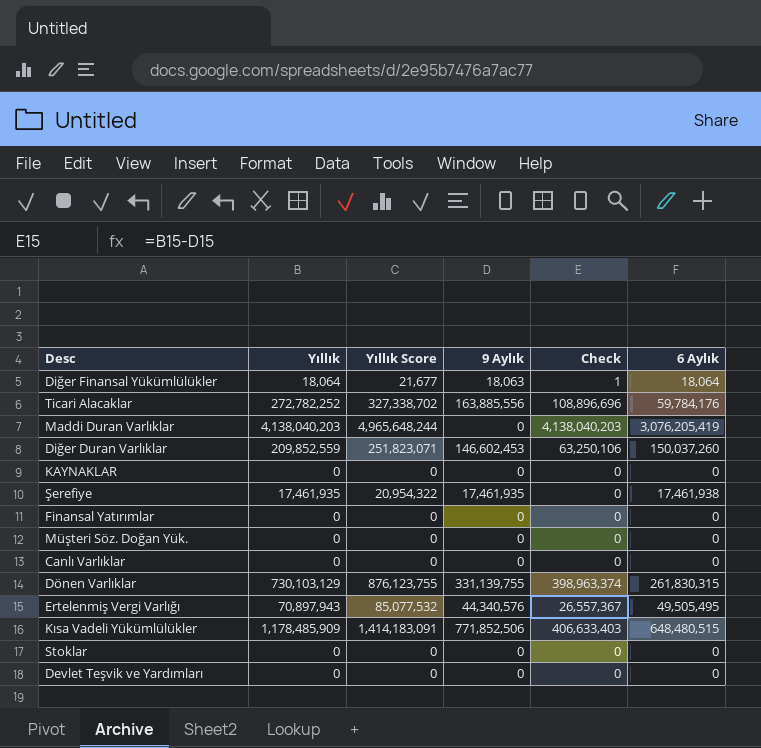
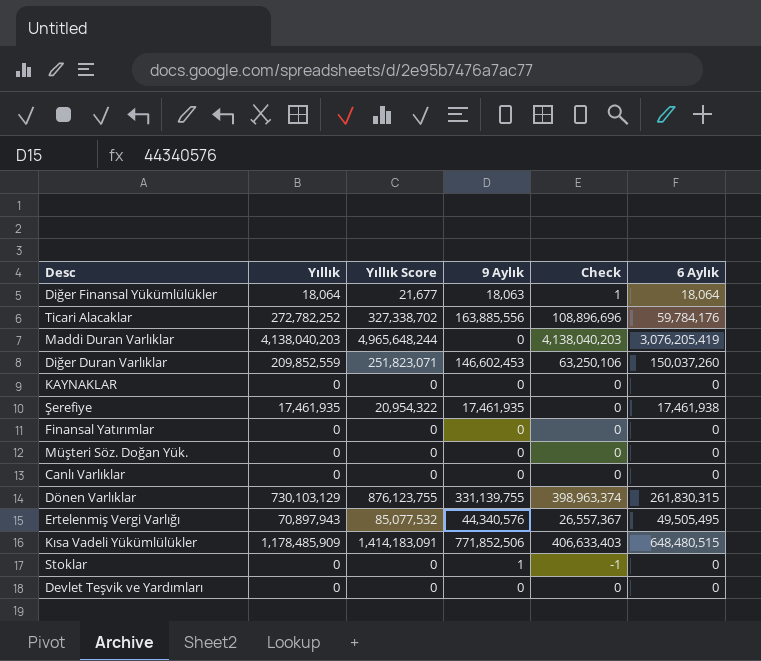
Stoklar | 9 Aylık: 0 -> 1
Stoklar | Check: 0 -> -1

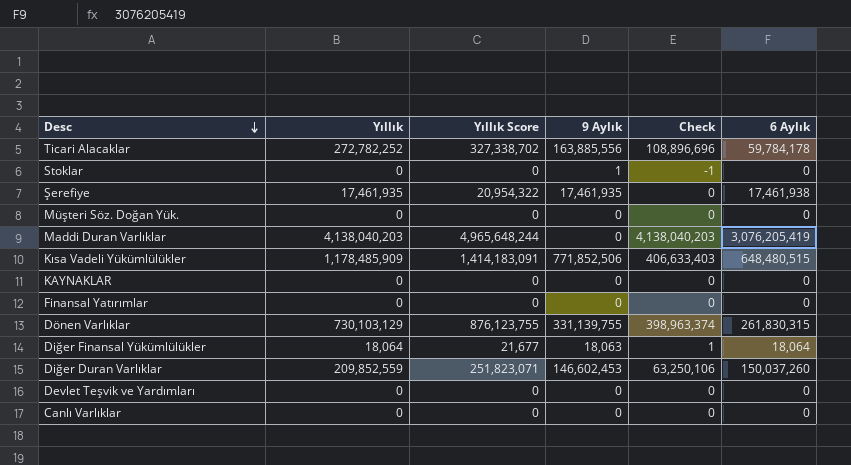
row order: none -> Desc descending
row Ertelenmiş Vergi Varlığı: 70,897,943 | 85,077,532 | 44,340,576 | 26,557,367 | 49,505,495 -> none
Ticari Alacaklar | 6 Aylık: 59,784,176 -> 59,784,178

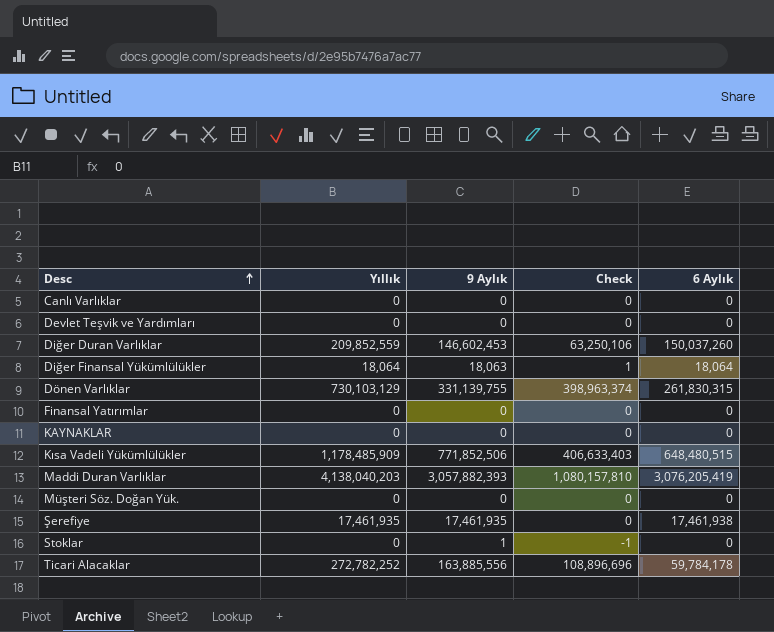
row order: Desc descending -> Desc ascending
column Yıllık Score | formula: [Yıllık] * 1.2 -> none
Maddi Duran Varlıklar | 9 Aylık: 0 -> 3,057,882,393
Maddi Duran Varlıklar | Check: 4,138,040,203 -> 1,080,157,810

